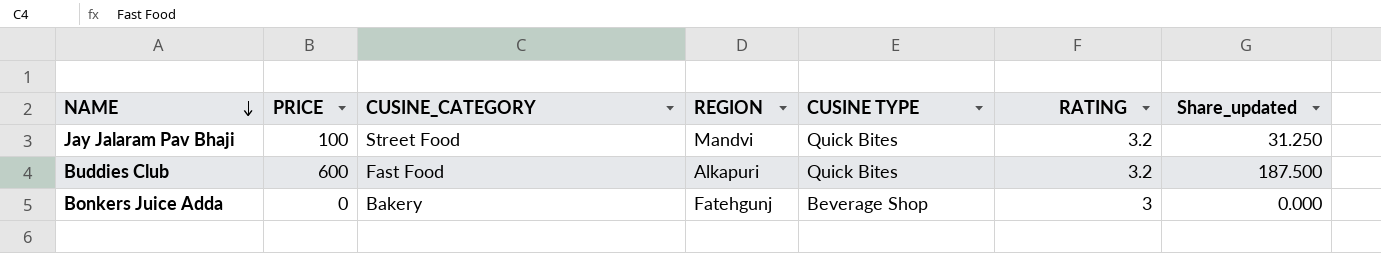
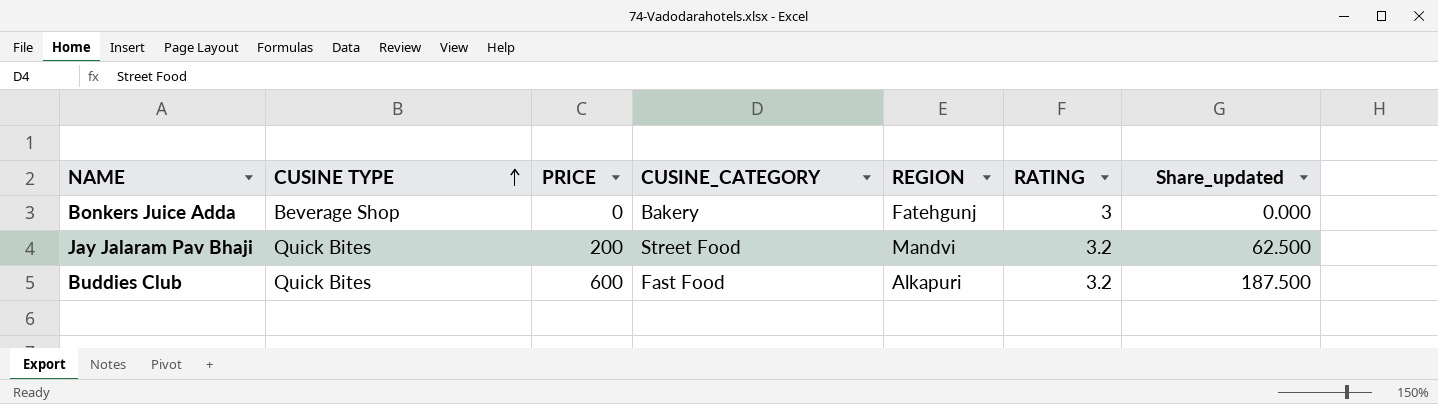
row order: NAME descending -> CUSINE TYPE ascending
column CUSINE TYPE | position: 5 -> 2
Jay Jalaram Pav Bhaji | PRICE: 100 -> 200
Jay Jalaram Pav Bhaji | Share_updated: 31.250 -> 62.500

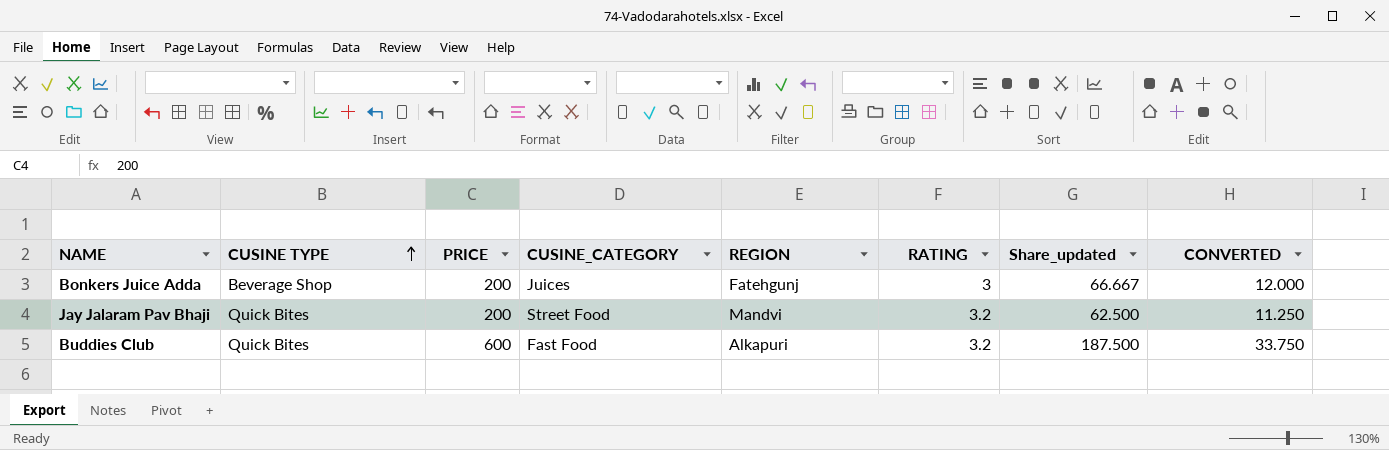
column CONVERTED | formula: none -> [Share_updated] * 0.18
Bonkers Juice Adda | PRICE: 0 -> 200
Bonkers Juice Adda | CUSINE_CATEGORY: Bakery -> Juices
Bonkers Juice Adda | Share_updated: 0.000 -> 66.667

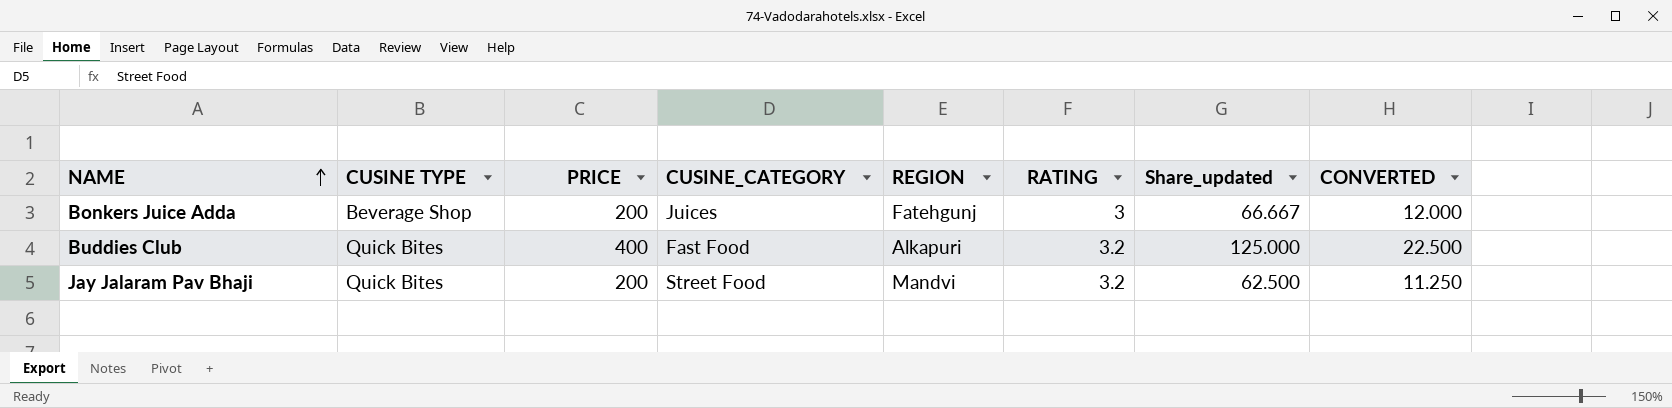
row order: CUSINE TYPE ascending -> NAME ascending
Buddies Club | PRICE: 600 -> 400
Buddies Club | Share_updated: 187.500 -> 125.000
Buddies Club | CONVERTED: 33.750 -> 22.500

